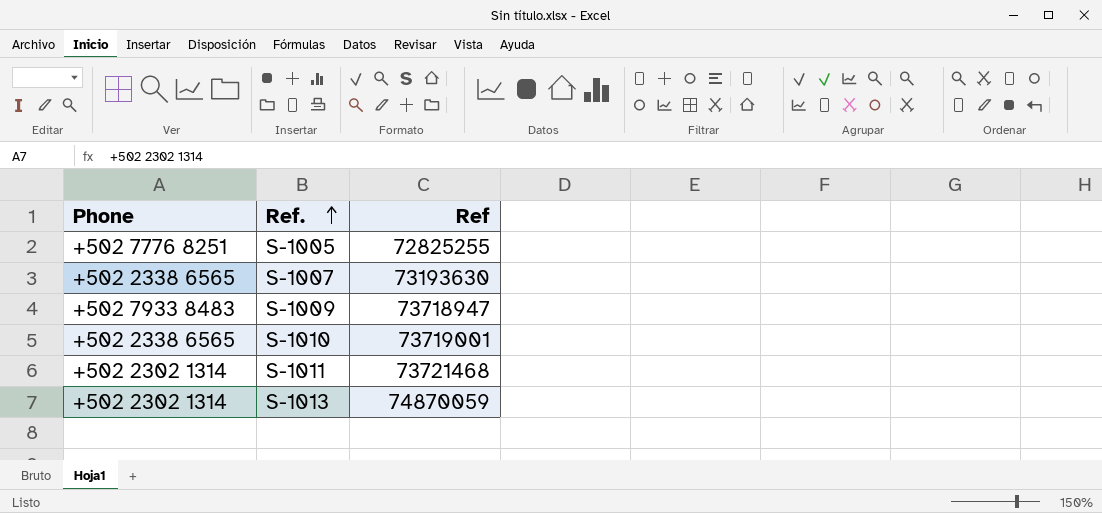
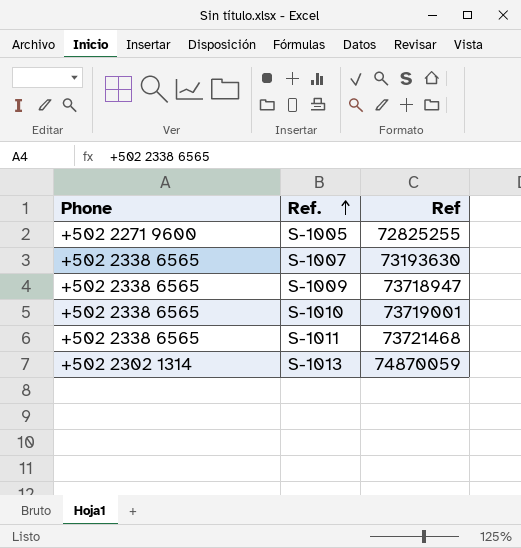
S-1005 | Phone: +502 7776 8251 -> +502 2271 9600
S-1009 | Phone: +502 7933 8483 -> +502 2338 6565
S-1011 | Phone: +502 2302 1314 -> +502 2338 6565

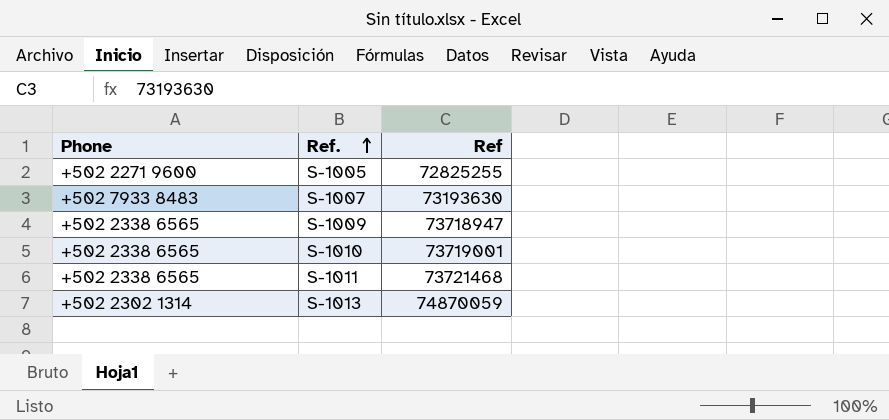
S-1007 | Phone: +502 2338 6565 -> +502 7933 8483

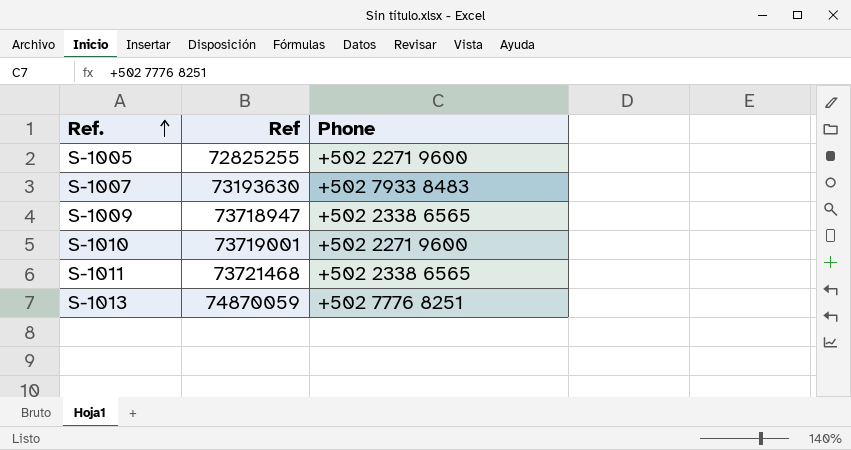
column Phone | position: 1 -> 3
S-1010 | Phone: +502 2338 6565 -> +502 2271 9600
S-1013 | Phone: +502 2302 1314 -> +502 7776 8251

